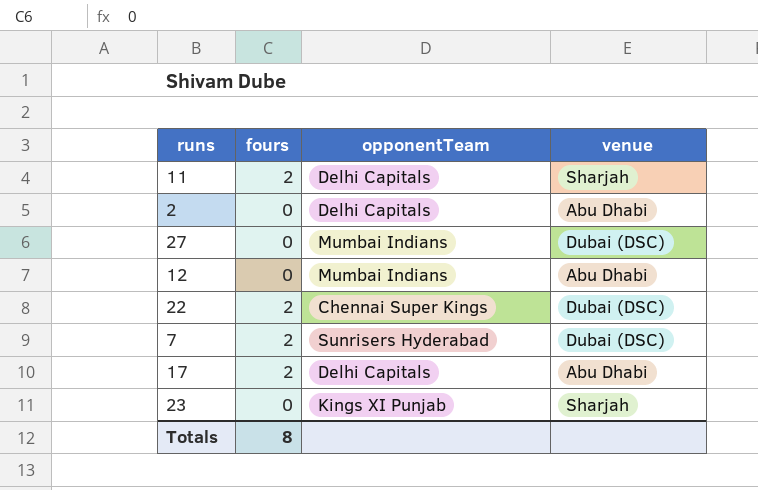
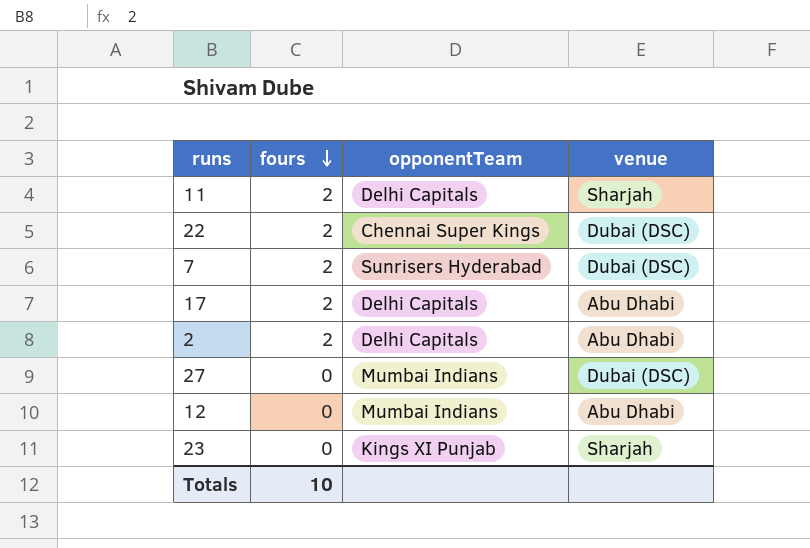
row order: none -> fours descending
2 | fours: 0 -> 2
Totals | fours: 8 -> 10

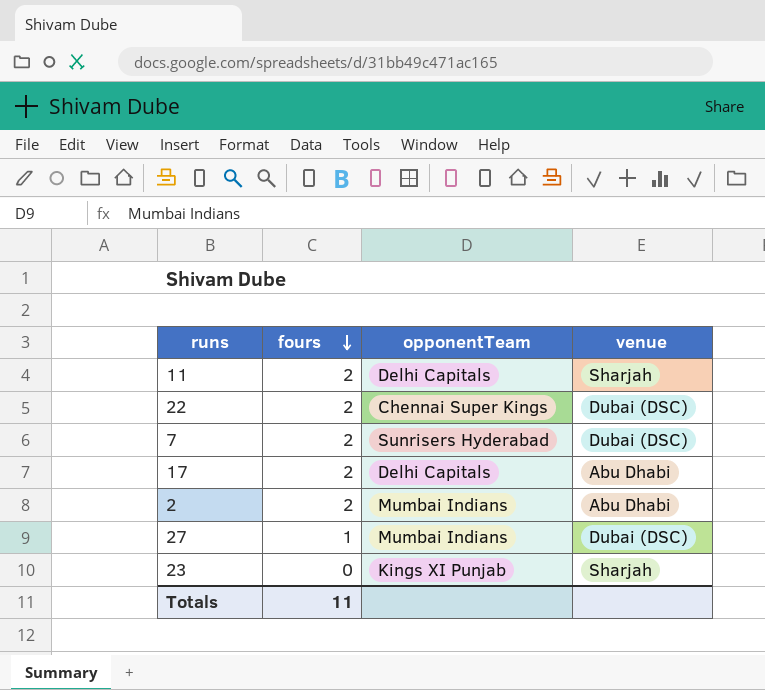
row 12: 0 | Mumbai Indians | Abu Dhabi -> none
2 | opponentTeam: Delhi Capitals -> Mumbai Indians
27 | fours: 0 -> 1
Totals | fours: 10 -> 11

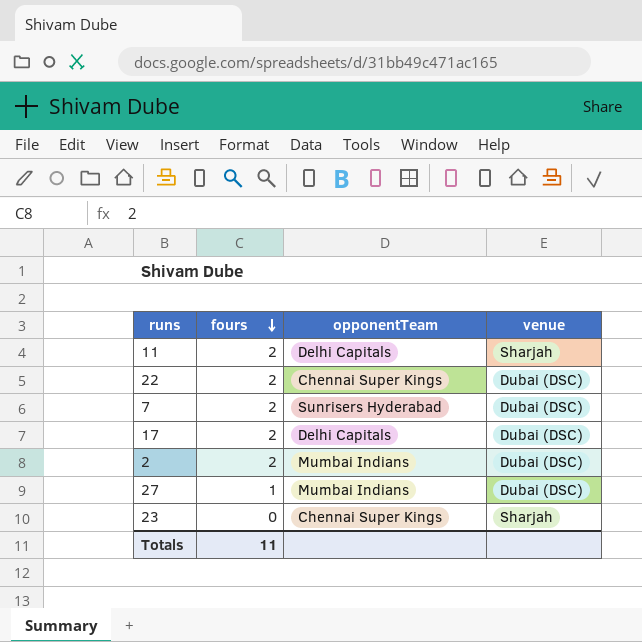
17 | venue: Abu Dhabi -> Dubai (DSC)
2 | venue: Abu Dhabi -> Dubai (DSC)
23 | opponentTeam: Kings XI Punjab -> Chennai Super Kings

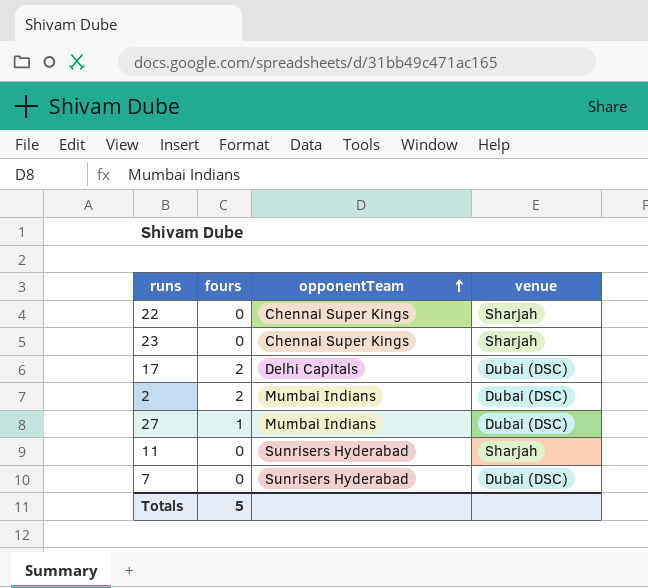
row order: fours descending -> opponentTeam ascending
22 | fours: 2 -> 0
22 | venue: Dubai (DSC) -> Sharjah
11 | fours: 2 -> 0
11 | opponentTeam: Delhi Capitals -> Sunrisers Hyderabad
7 | fours: 2 -> 0
Totals | fours: 11 -> 5

